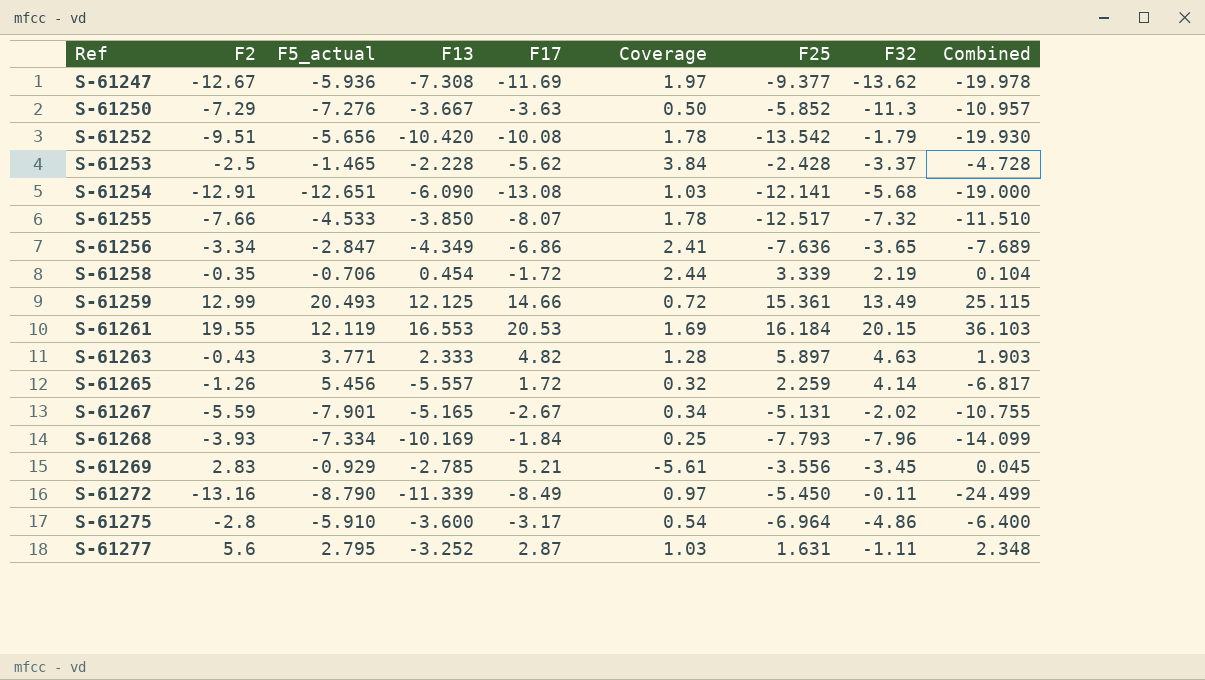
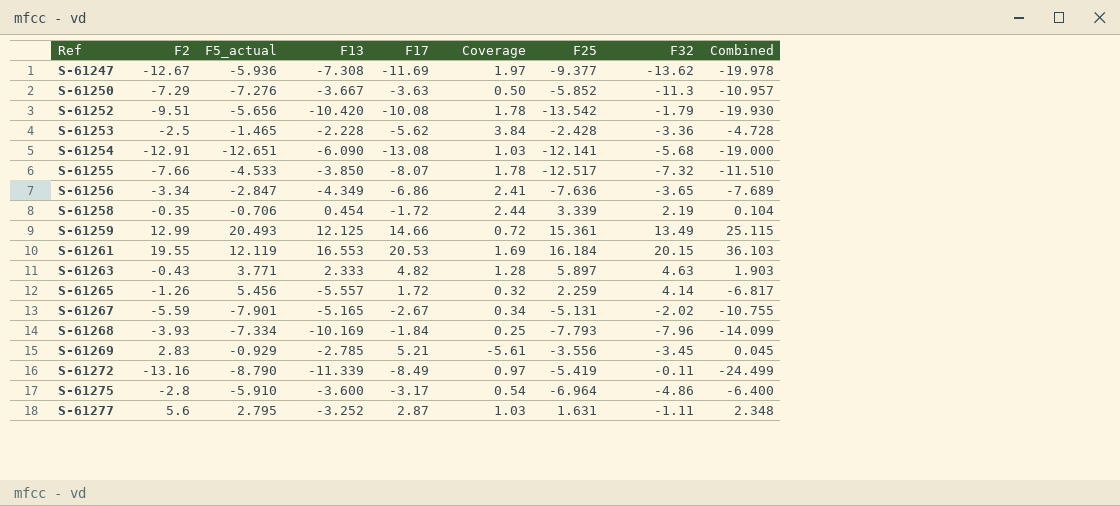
S-61253 | F32: -3.37 -> -3.36
S-61272 | F25: -5.450 -> -5.419

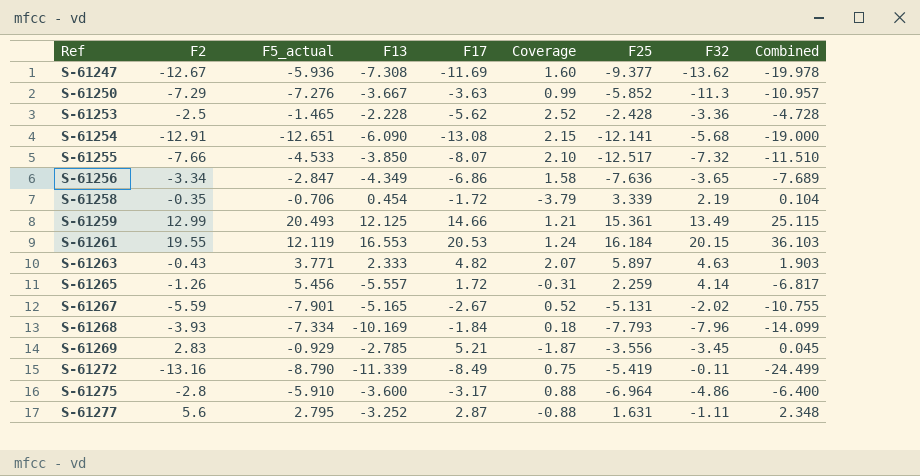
column Coverage | formula: [F17] / [F5_actual] -> [F17] / [F13]
row S-61252: -9.51 | -5.656 | -10.420 | -10.08 | 1.78 | -13.542 | -1.79 | -19.930 -> none

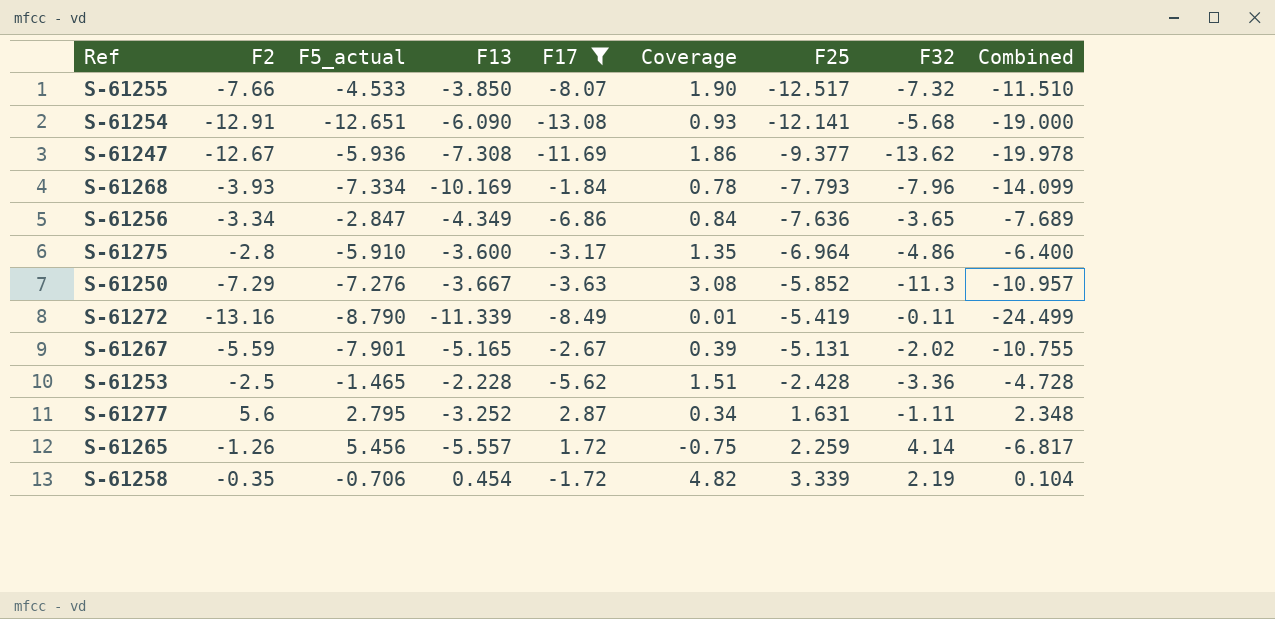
filter: none -> F17 <= 2.87
row order: Ref ascending -> F25 ascending
column Coverage | formula: [F17] / [F13] -> [F32] / [F13]

